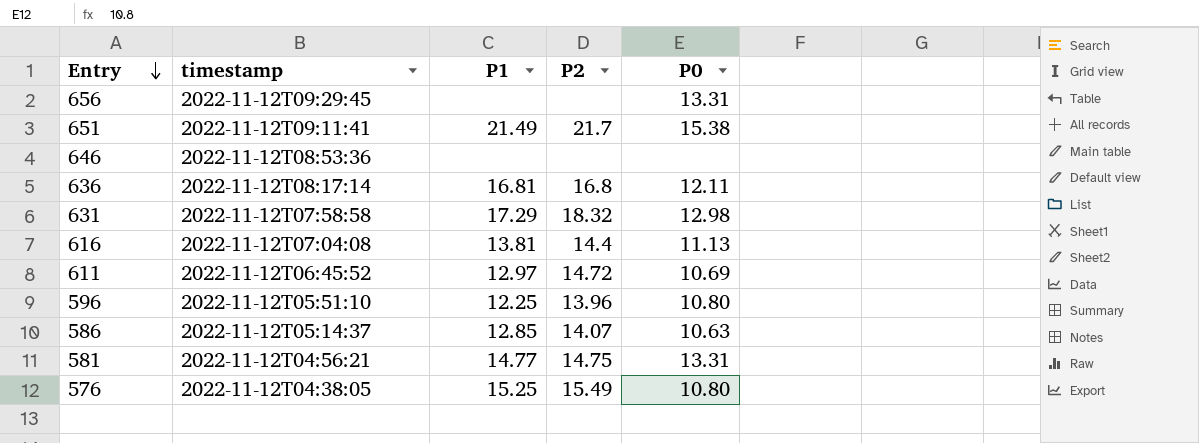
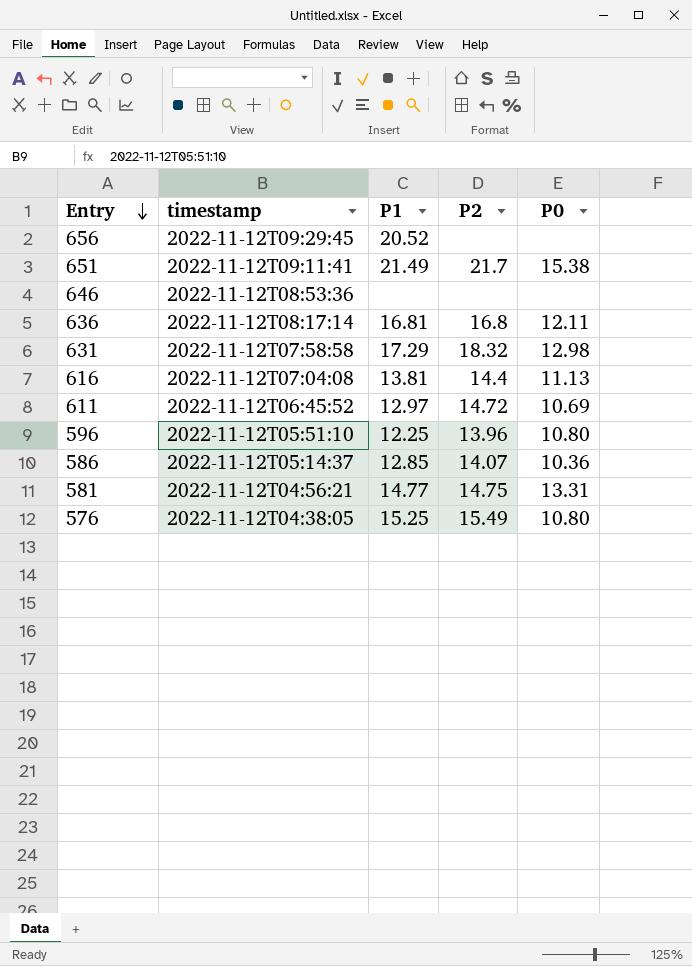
656 | P1: none -> 20.52
656 | P0: 13.31 -> none
586 | P0: 10.63 -> 10.36

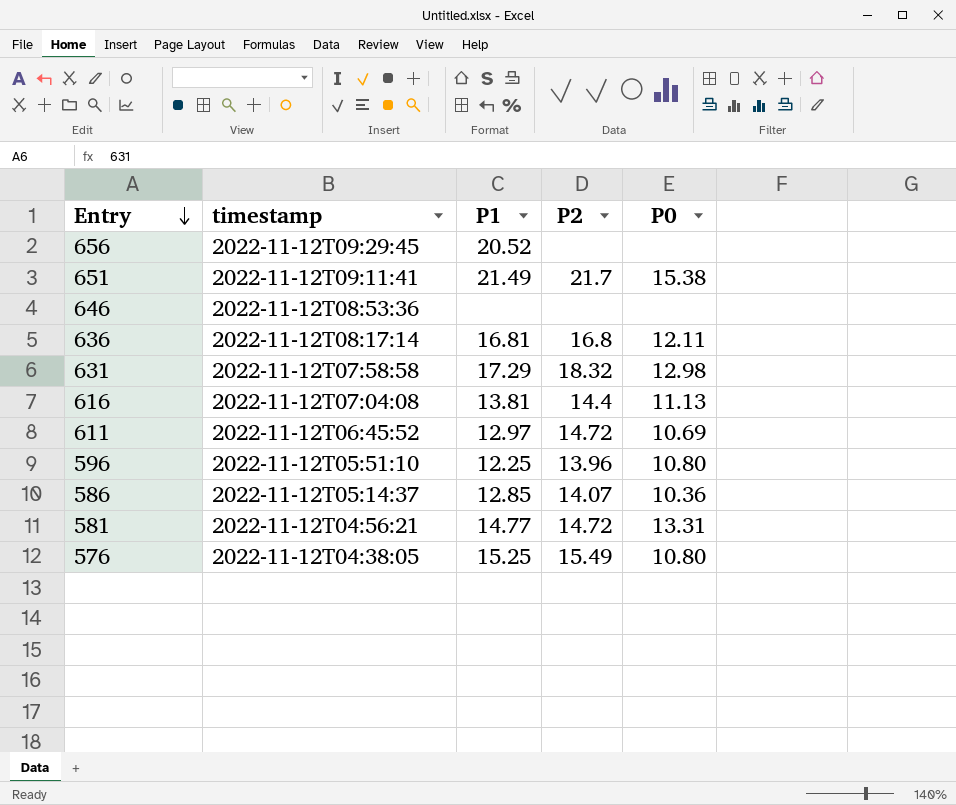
581 | P2: 14.75 -> 14.72

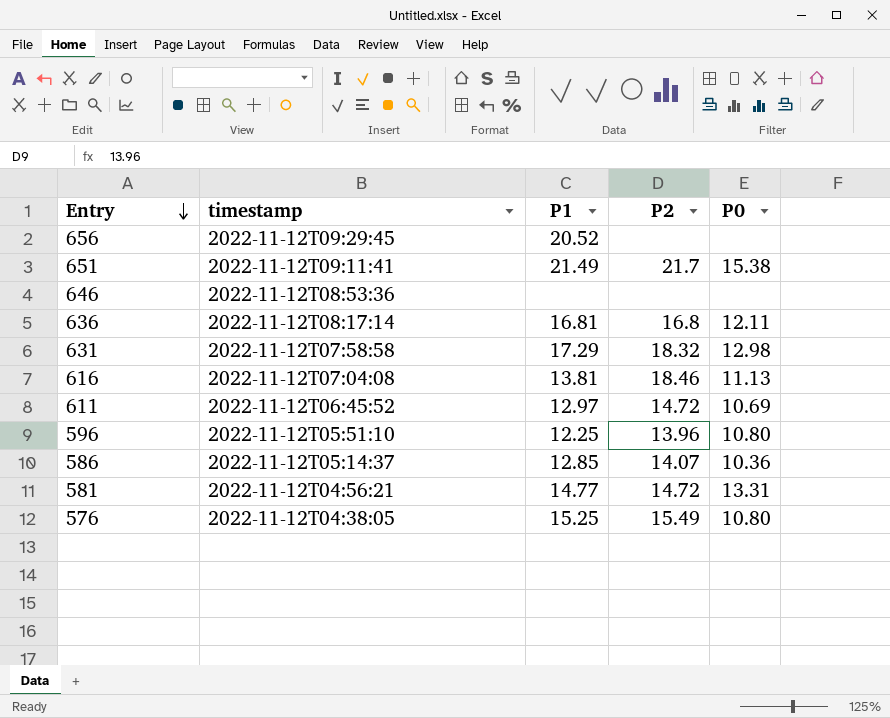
616 | P2: 14.4 -> 18.46

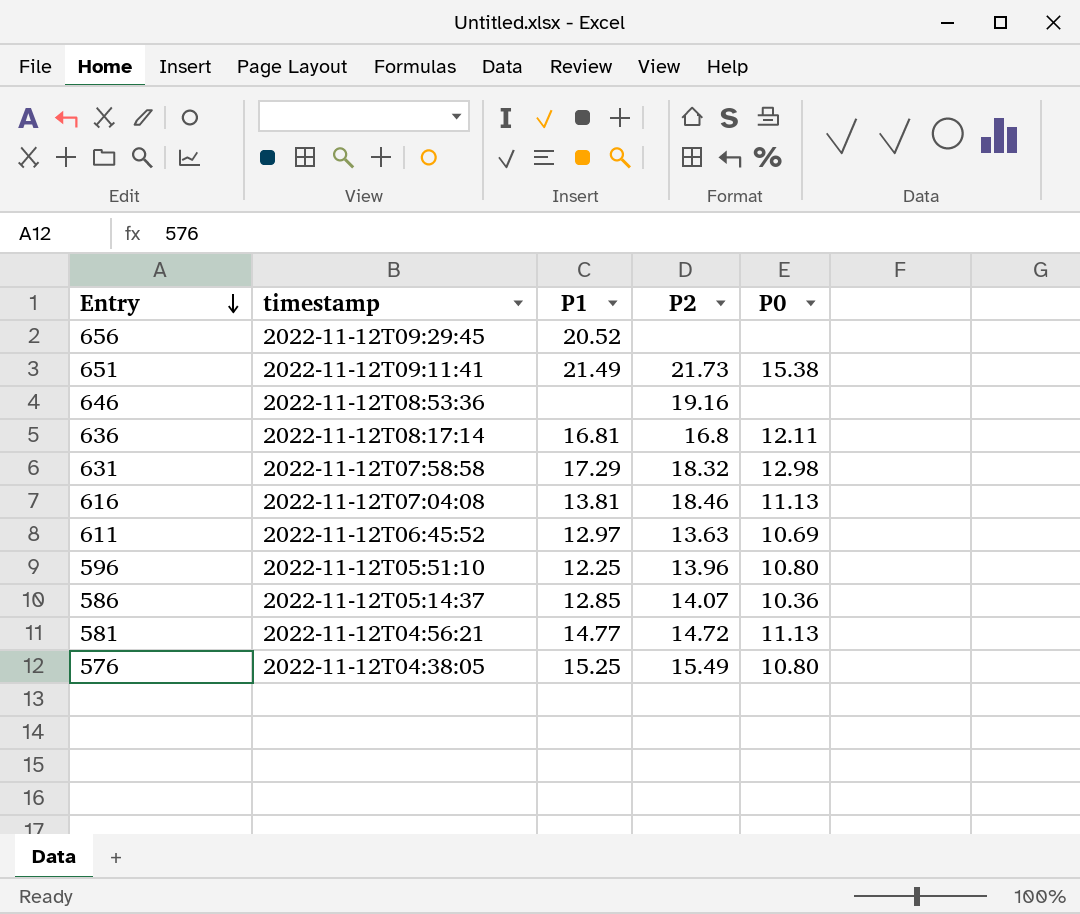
651 | P2: 21.7 -> 21.73
646 | P2: none -> 19.16
611 | P2: 14.72 -> 13.63
581 | P0: 13.31 -> 11.13

